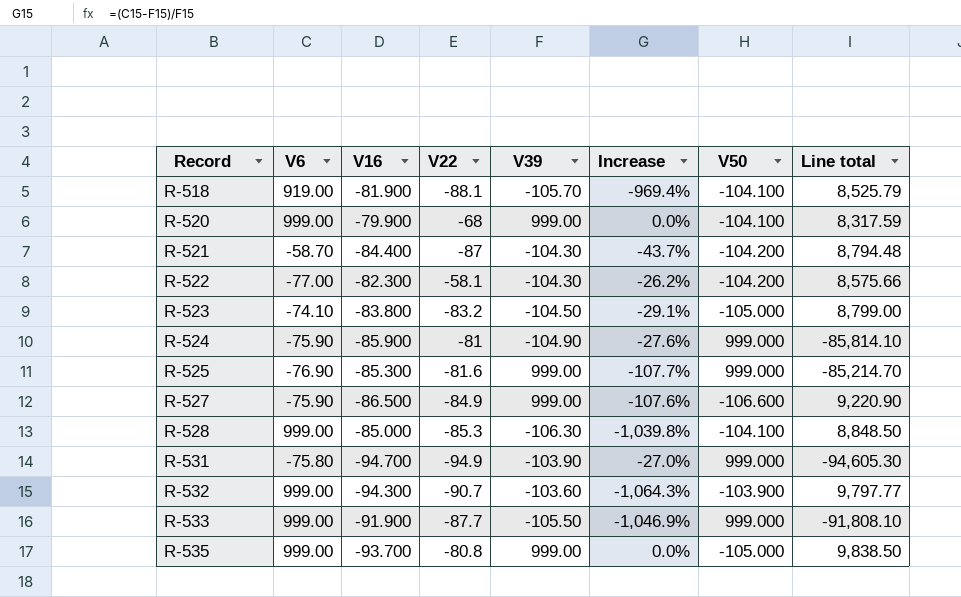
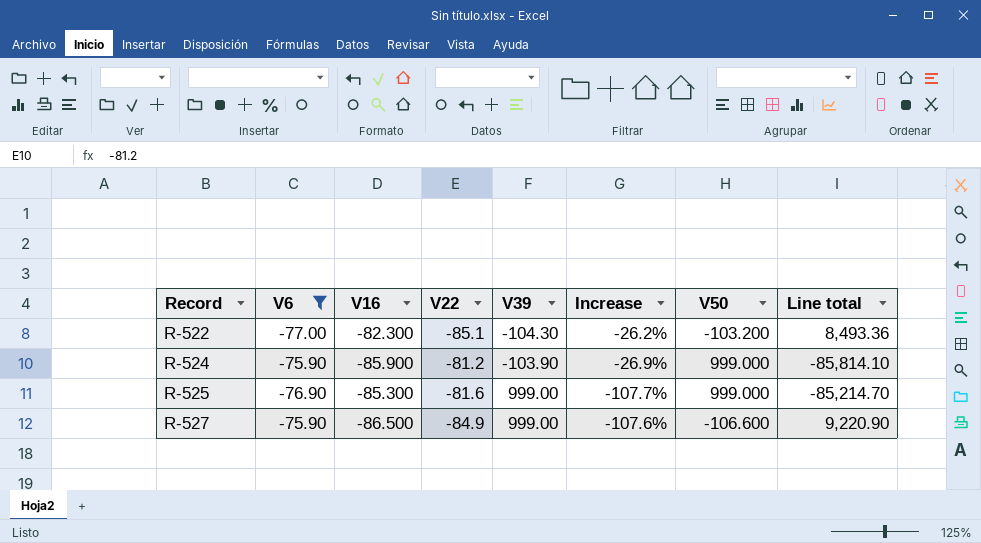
filter: none -> V6 <= -75.90
R-522 | V22: -58.1 -> -85.1
R-522 | V50: -104.200 -> -103.200
R-522 | Line total: 8,575.66 -> 8,493.36
R-524 | V22: -81 -> -81.2
R-524 | V39: -104.90 -> -103.90
R-524 | Increase: -27.6% -> -26.9%

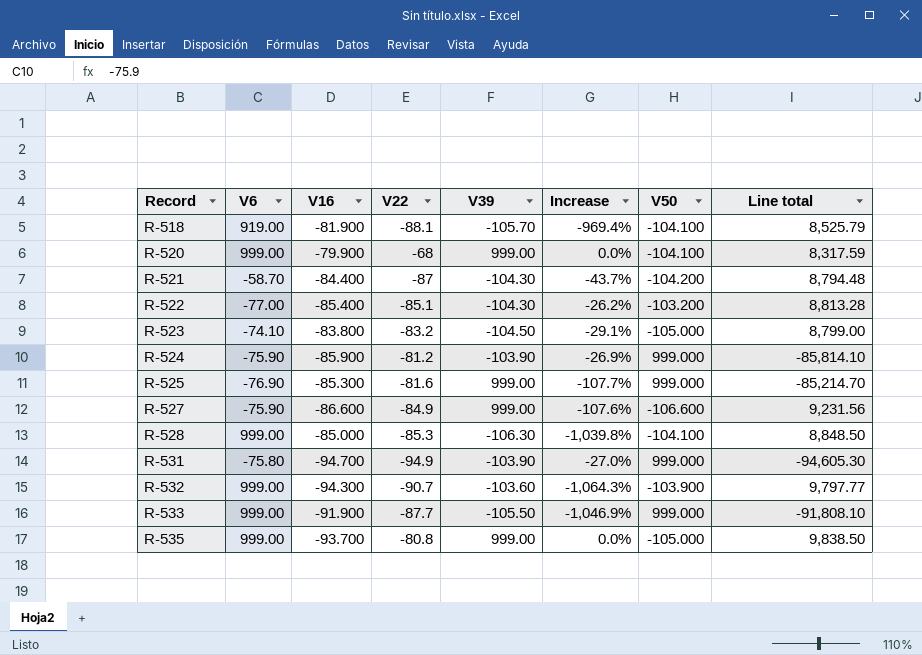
filter: V6 <= -75.90 -> none
R-522 | V16: -82.300 -> -85.400
R-522 | Line total: 8,493.36 -> 8,813.28
R-527 | V16: -86.500 -> -86.600
R-527 | Line total: 9,220.90 -> 9,231.56

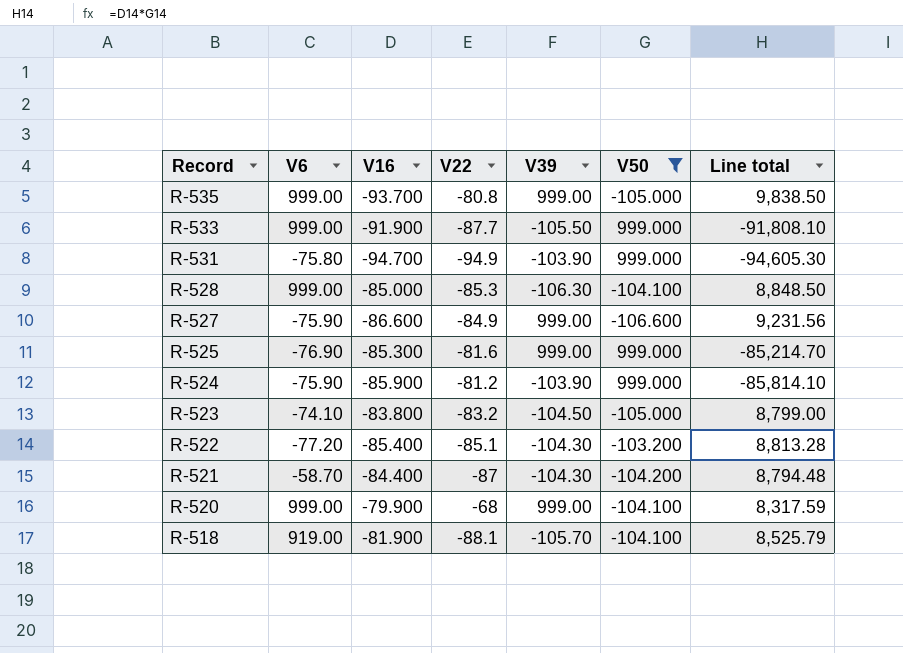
filter: none -> V50 != -103.900
row order: Record ascending -> Record descending
column Increase | formula: ([V6] - [V39]) / [V39] -> none
R-522 | V6: -77.00 -> -77.20

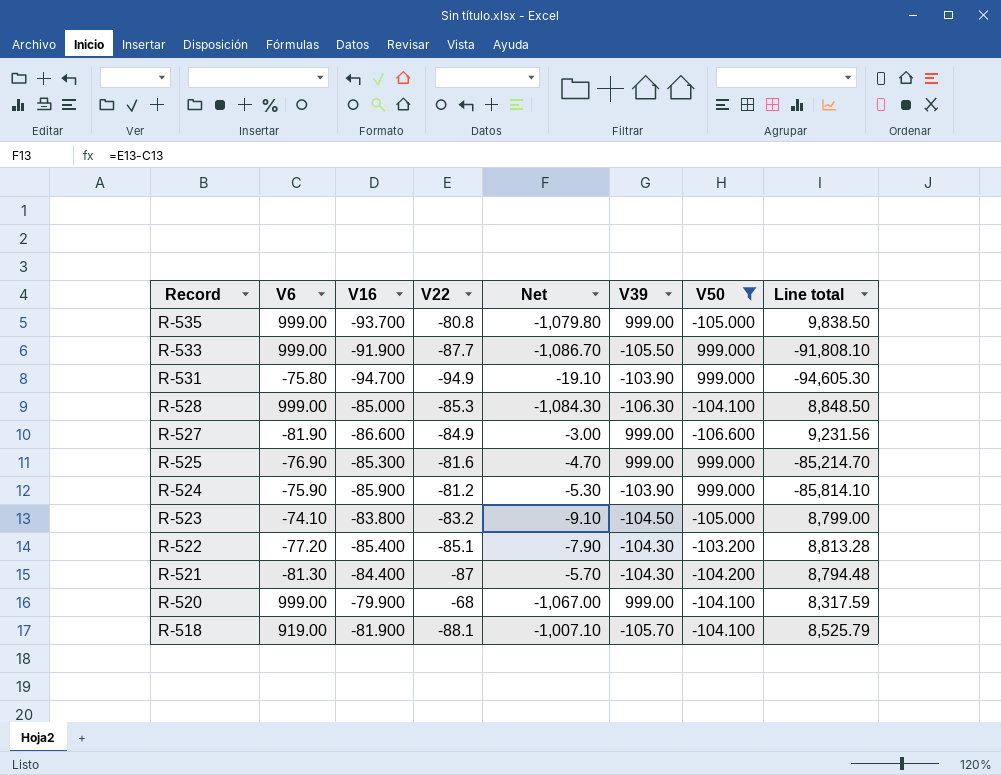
column Net | formula: none -> [V22] - [V6]
R-527 | V6: -75.90 -> -81.90
R-521 | V6: -58.70 -> -81.30

